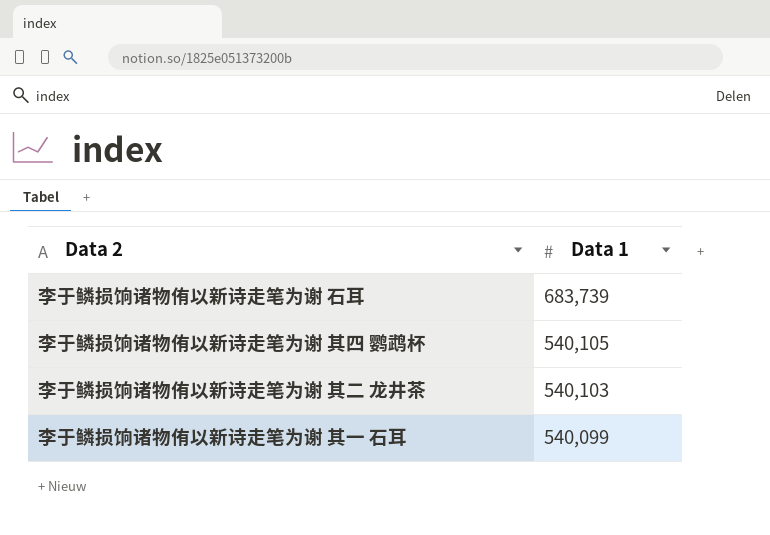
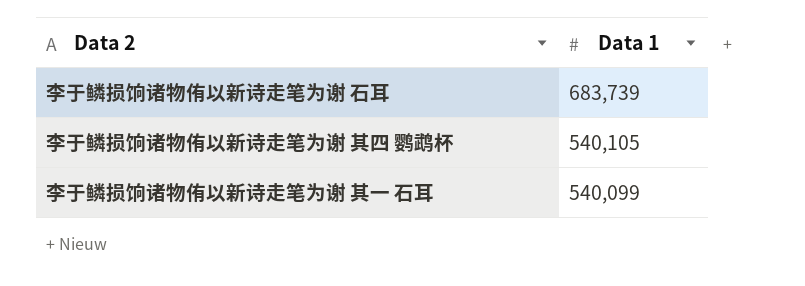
row 李于鳞损饷诸物侑以新诗走笔为谢 其二 龙井茶: 540,103 -> none

